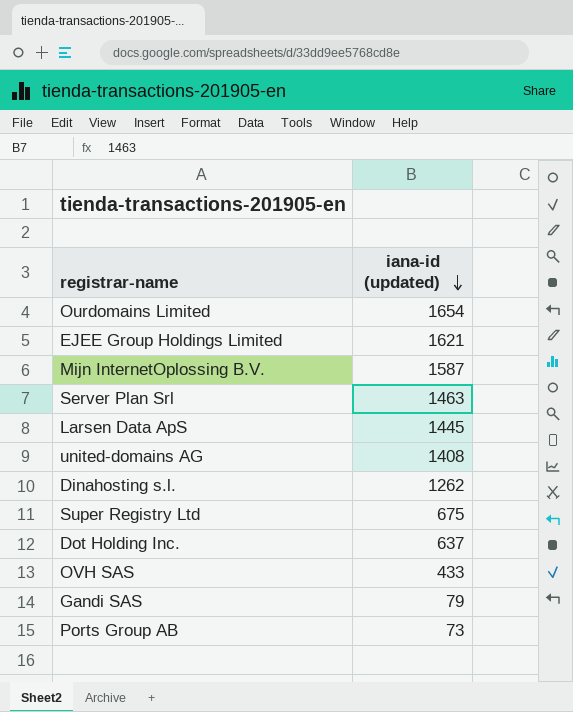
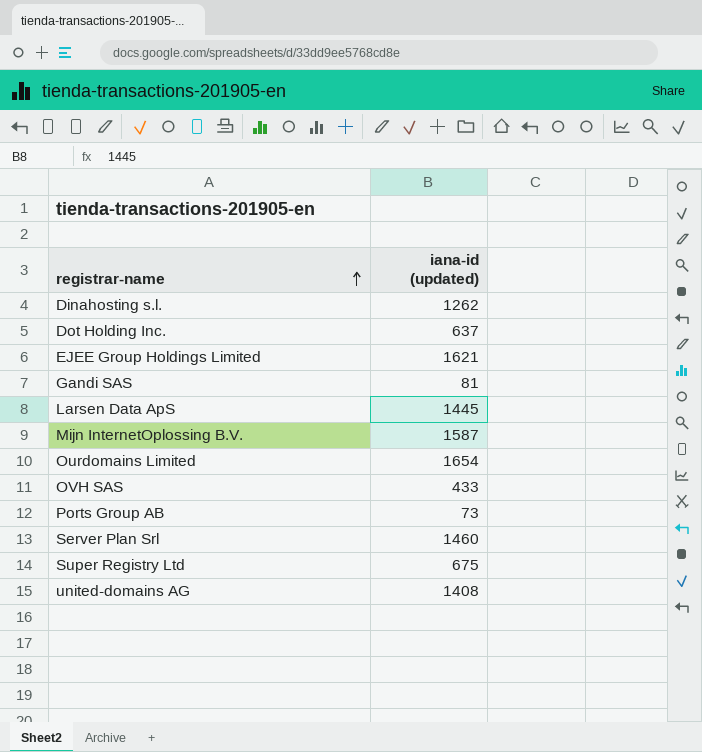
row order: iana-id (updated) descending -> registrar-name ascending
Gandi SAS | iana-id (updated): 79 -> 81
Server Plan Srl | iana-id (updated): 1463 -> 1460

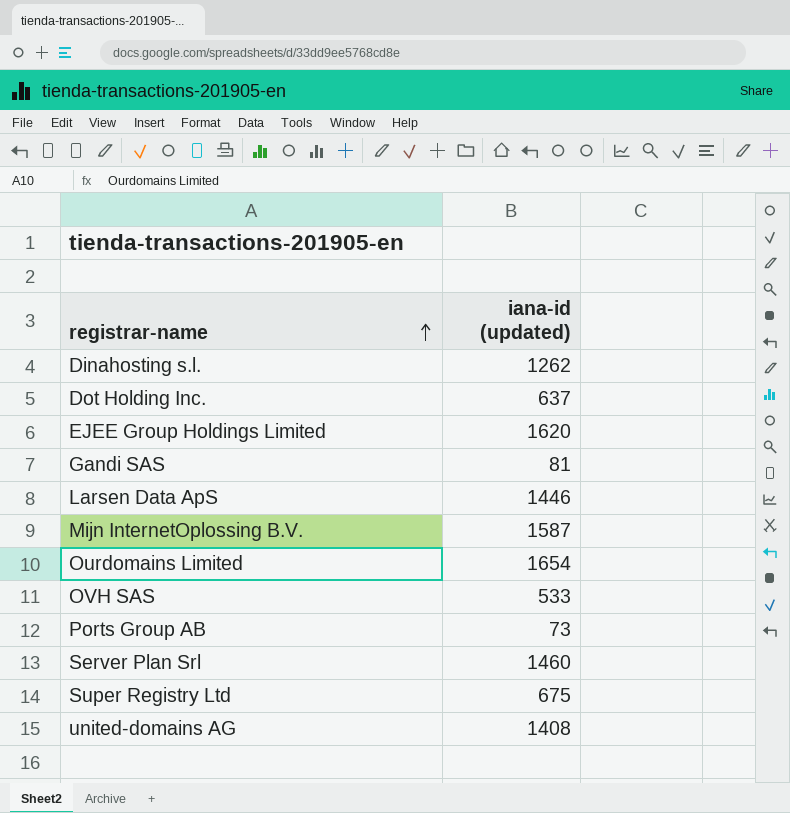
EJEE Group Holdings Limited | iana-id (updated): 1621 -> 1620
Larsen Data ApS | iana-id (updated): 1445 -> 1446
OVH SAS | iana-id (updated): 433 -> 533

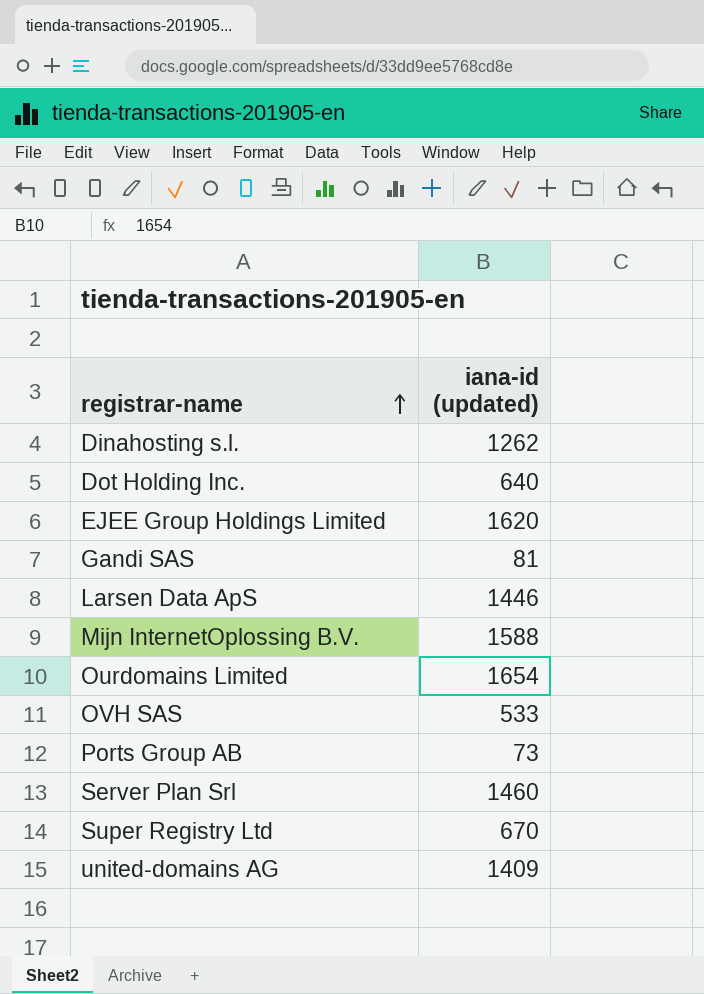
Dot Holding Inc. | iana-id (updated): 637 -> 640
Mijn InternetOplossing B.V. | iana-id (updated): 1587 -> 1588
Super Registry Ltd | iana-id (updated): 675 -> 670
united-domains AG | iana-id (updated): 1408 -> 1409

